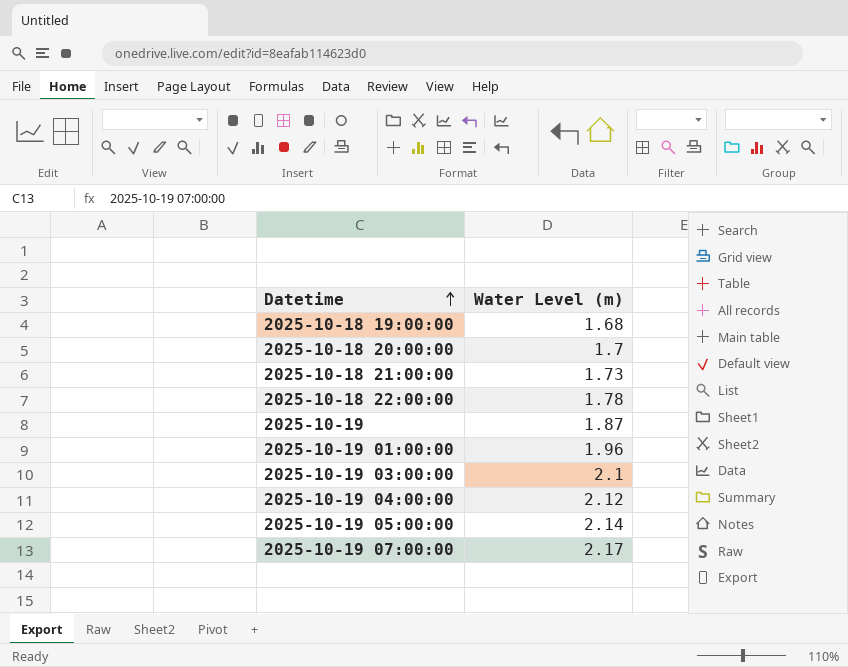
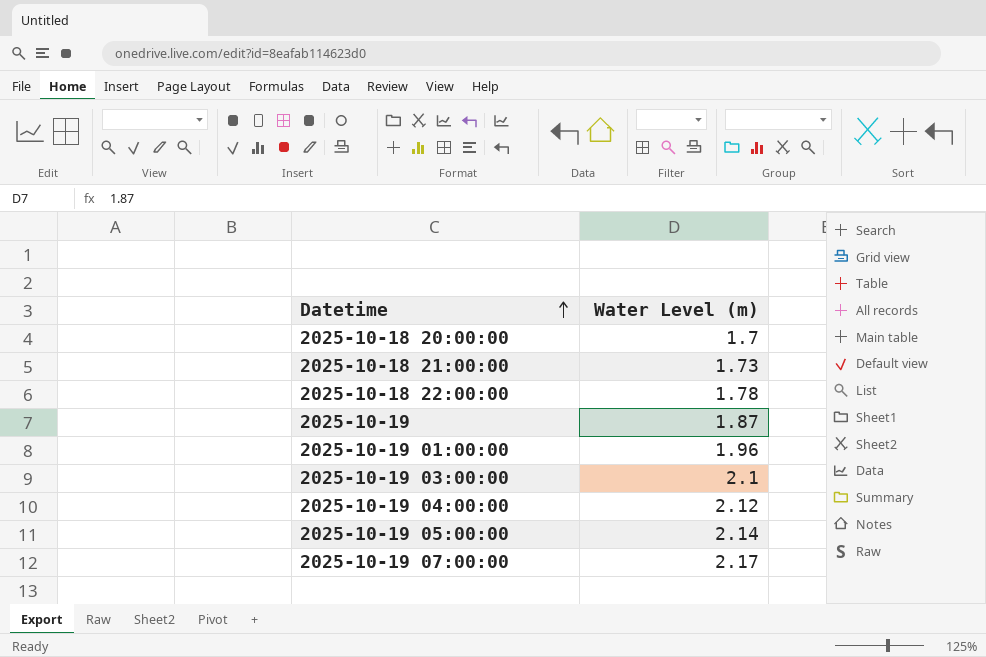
row 2025-10-18 19:00:00: 1.68 -> none

